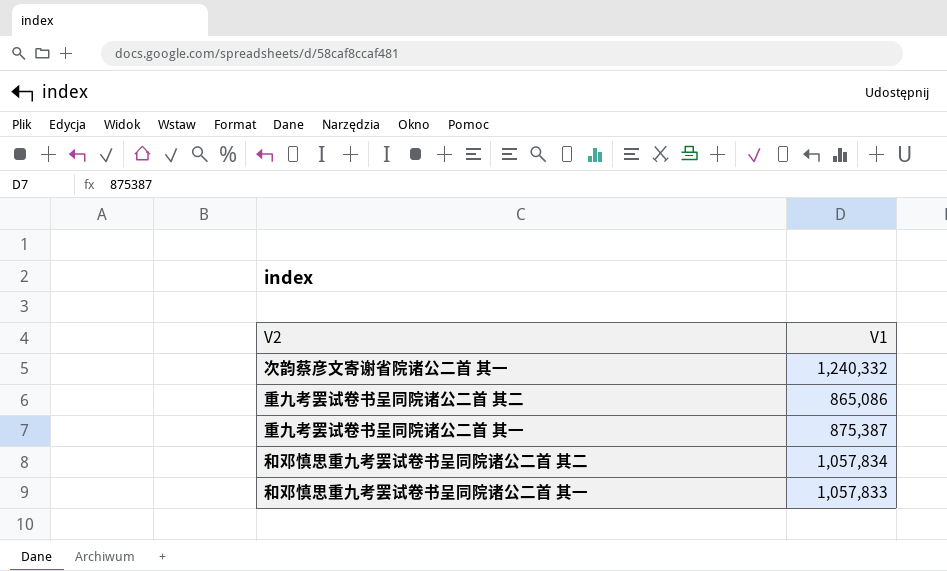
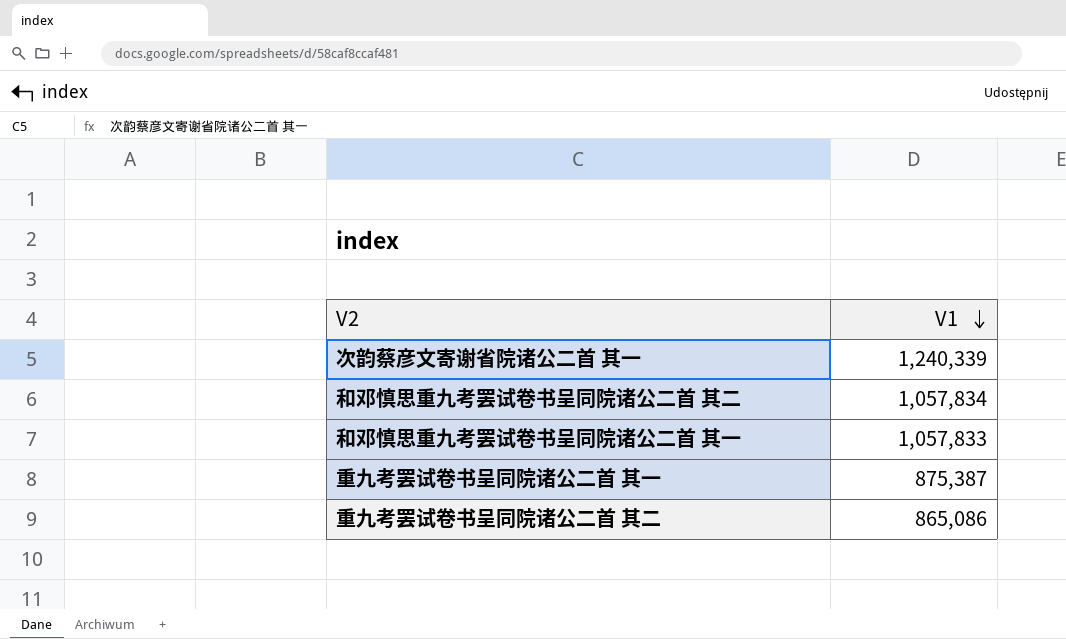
row order: none -> V1 descending
次韵蔡彦文寄谢省院诸公二首 其一 | V1: 1,240,332 -> 1,240,339

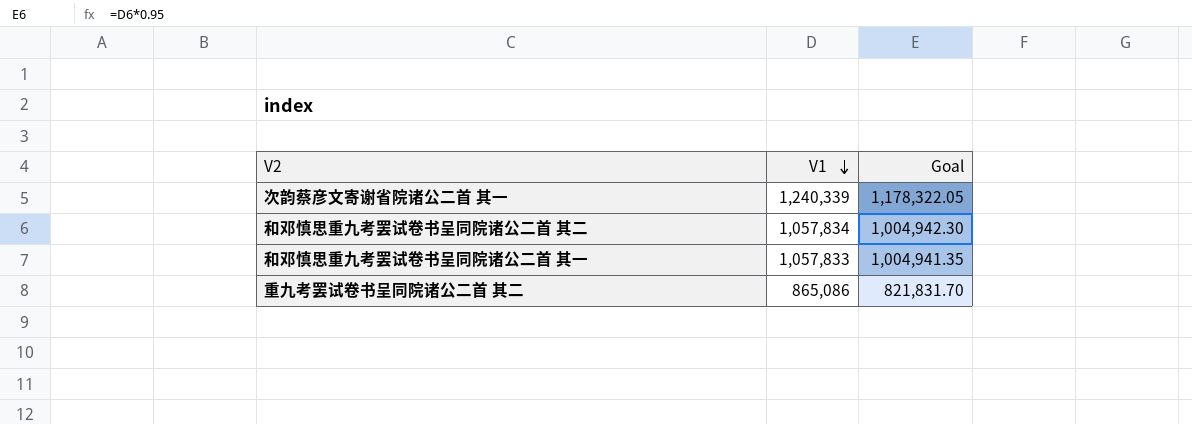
column Goal | formula: none -> [V1] * 0.95
row 重九考罢试卷书呈同院诸公二首 其一: 875,387 -> none

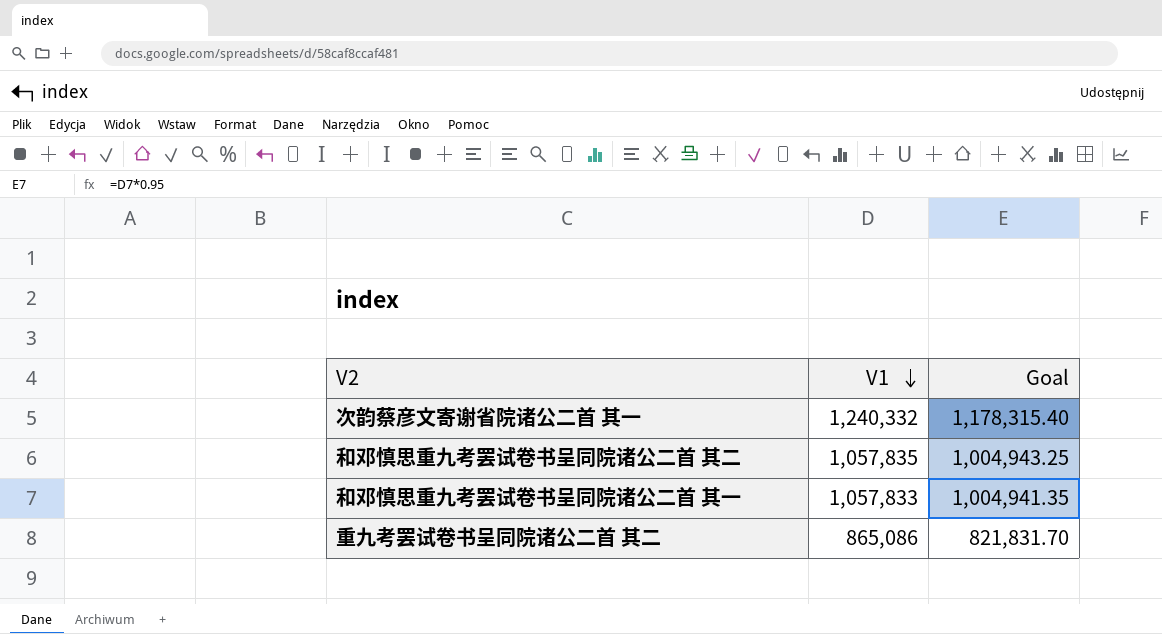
次韵蔡彦文寄谢省院诸公二首 其一 | V1: 1,240,339 -> 1,240,332
次韵蔡彦文寄谢省院诸公二首 其一 | Goal: 1,178,322.05 -> 1,178,315.40
和邓慎思重九考罢试卷书呈同院诸公二首 其二 | V1: 1,057,834 -> 1,057,835
和邓慎思重九考罢试卷书呈同院诸公二首 其二 | Goal: 1,004,942.30 -> 1,004,943.25

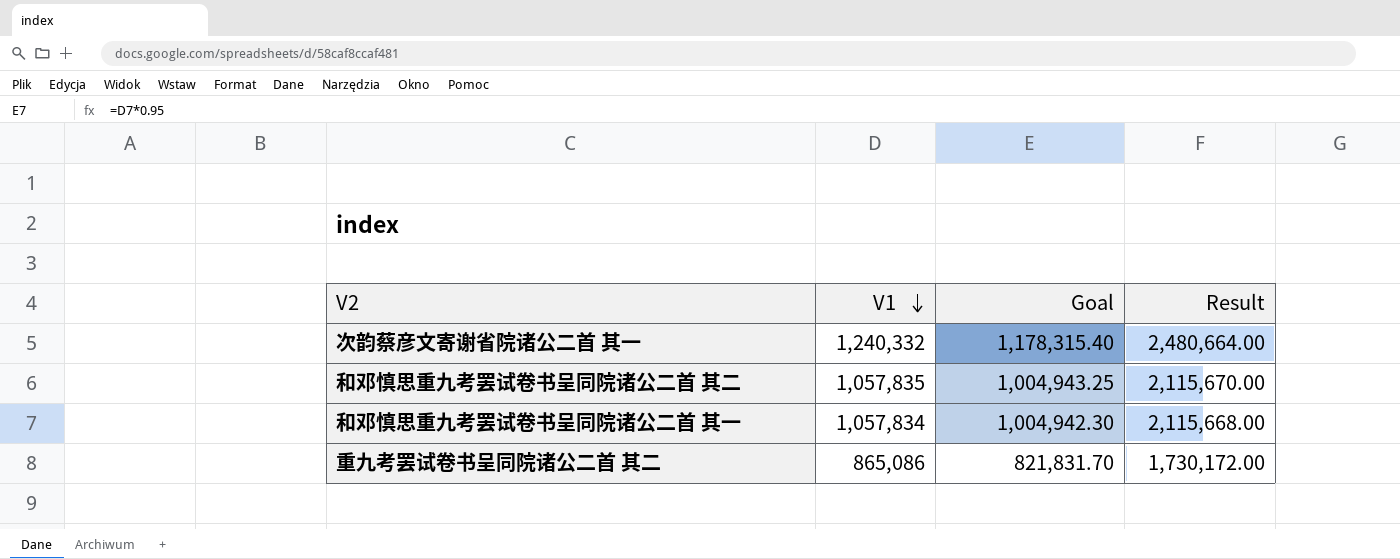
column Result | formula: none -> [V1] * 2
和邓慎思重九考罢试卷书呈同院诸公二首 其一 | V1: 1,057,833 -> 1,057,834
和邓慎思重九考罢试卷书呈同院诸公二首 其一 | Goal: 1,004,941.35 -> 1,004,942.30

